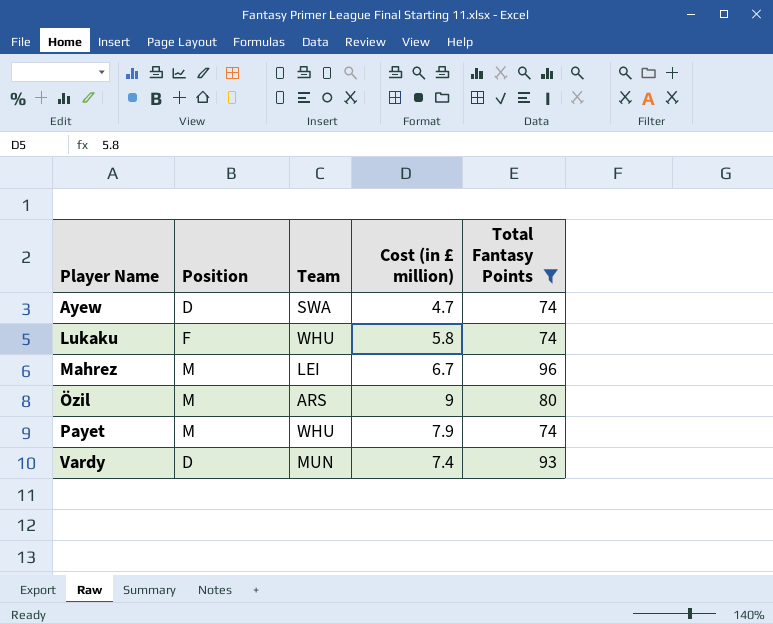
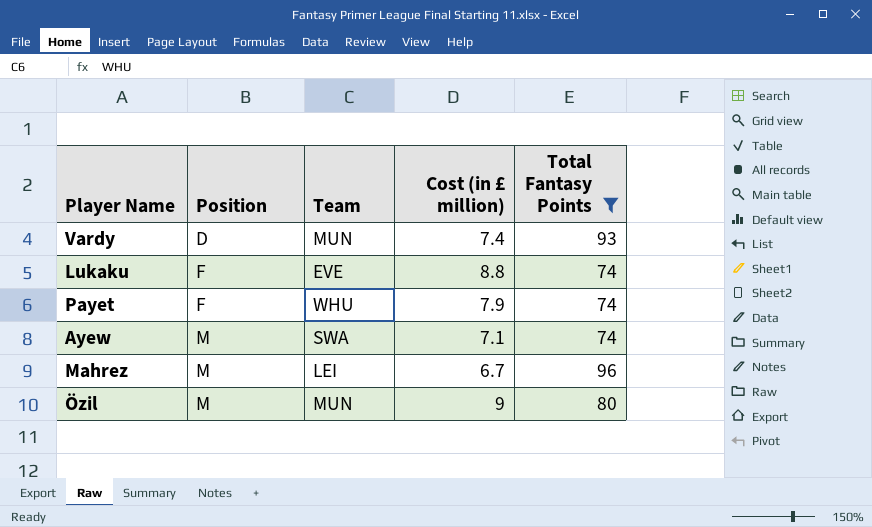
row order: Player Name ascending -> Position ascending
Lukaku | Team: WHU -> EVE
Lukaku | Cost (in £ million): 5.8 -> 8.8
Payet | Position: M -> F
Ayew | Position: D -> M
Ayew | Cost (in £ million): 4.7 -> 7.1
Özil | Team: ARS -> MUN

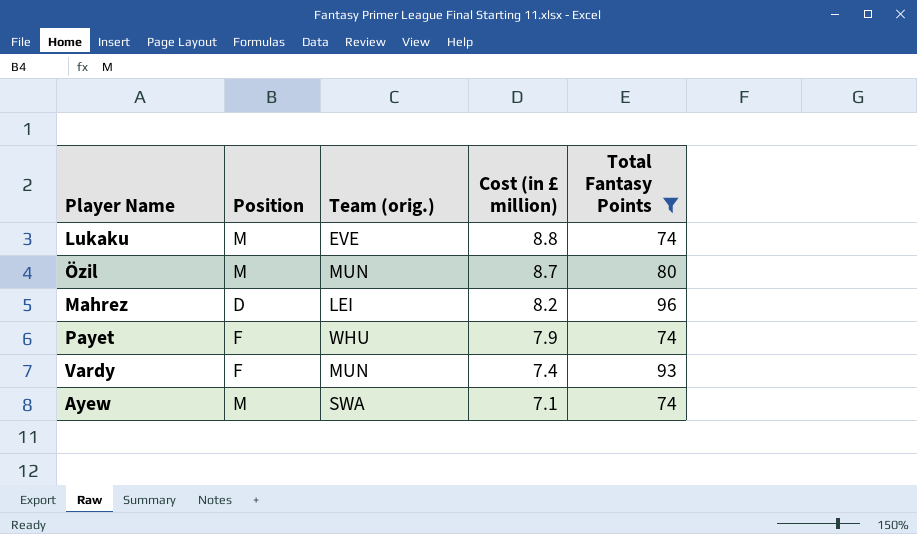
row order: Position ascending -> Cost (in £ million) descending
column name: Team -> Team (orig.)
Lukaku | Position: F -> M
Özil | Cost (in £ million): 9 -> 8.7
Mahrez | Position: M -> D
Mahrez | Cost (in £ million): 6.7 -> 8.2
Vardy | Position: D -> F

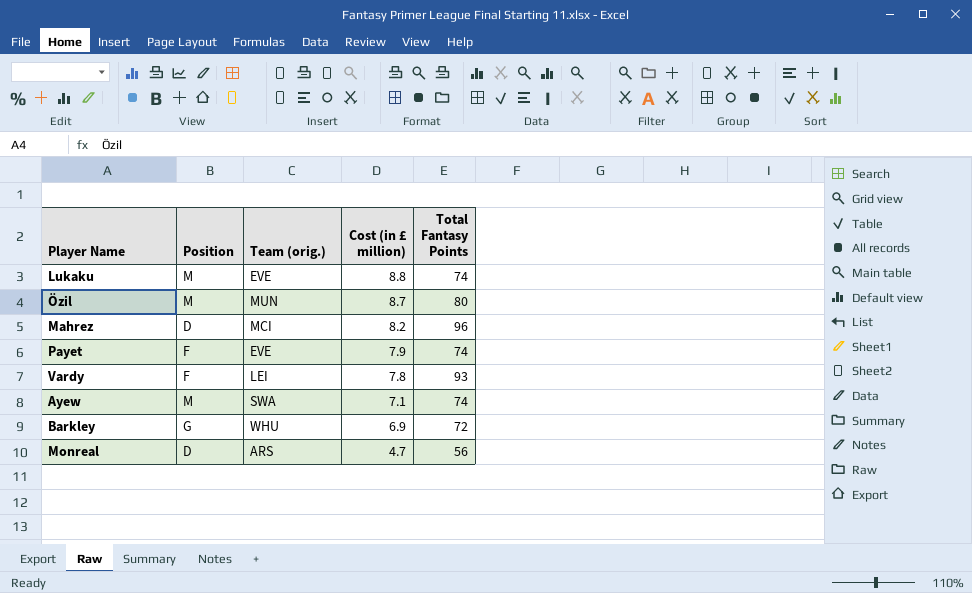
filter: Total Fantasy Points >= 74 -> none
Mahrez | Team (orig.): LEI -> MCI
Payet | Team (orig.): WHU -> EVE
Vardy | Team (orig.): MUN -> LEI
Vardy | Cost (in £ million): 7.4 -> 7.8

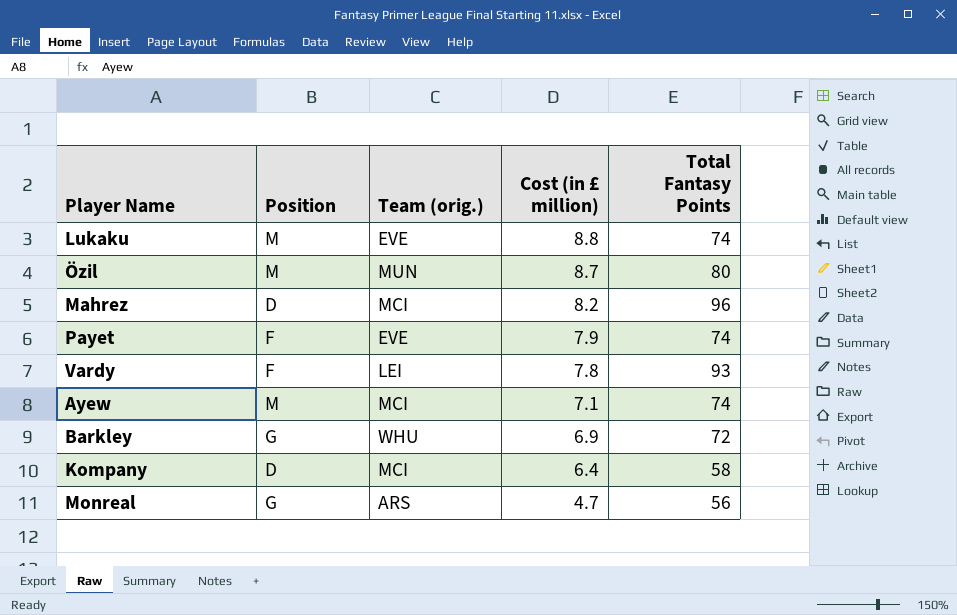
Ayew | Team (orig.): SWA -> MCI
row Kompany: none -> D | MCI | 6.4 | 58
Monreal | Position: D -> G

